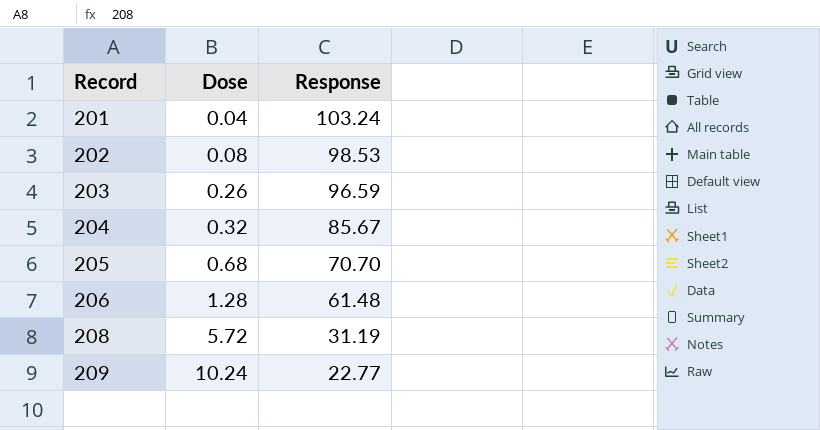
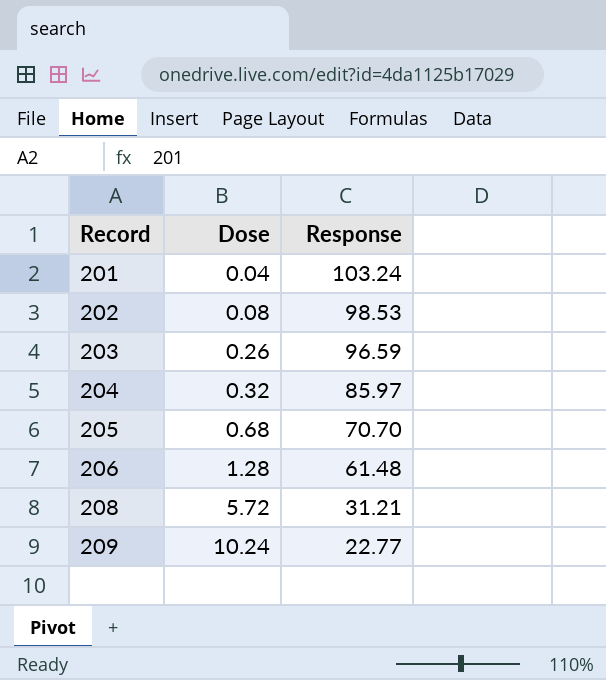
204 | Response: 85.67 -> 85.97
208 | Response: 31.19 -> 31.21

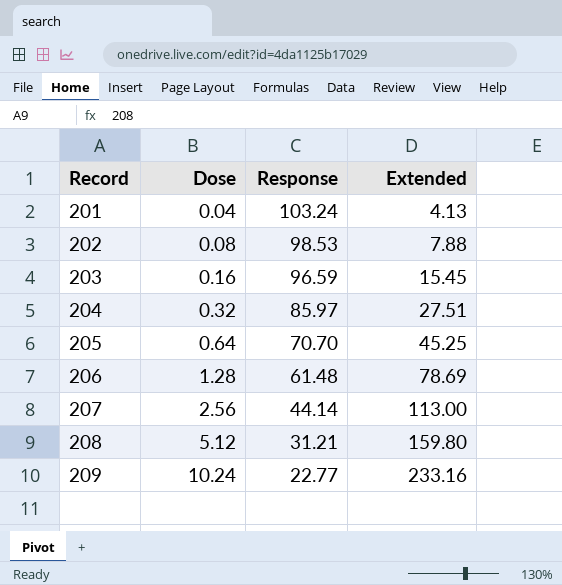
column Extended | formula: none -> [Dose] * [Response]
203 | Dose: 0.26 -> 0.16
205 | Dose: 0.68 -> 0.64
row 207: none -> 2.56 | 44.14 | 113.00
208 | Dose: 5.72 -> 5.12

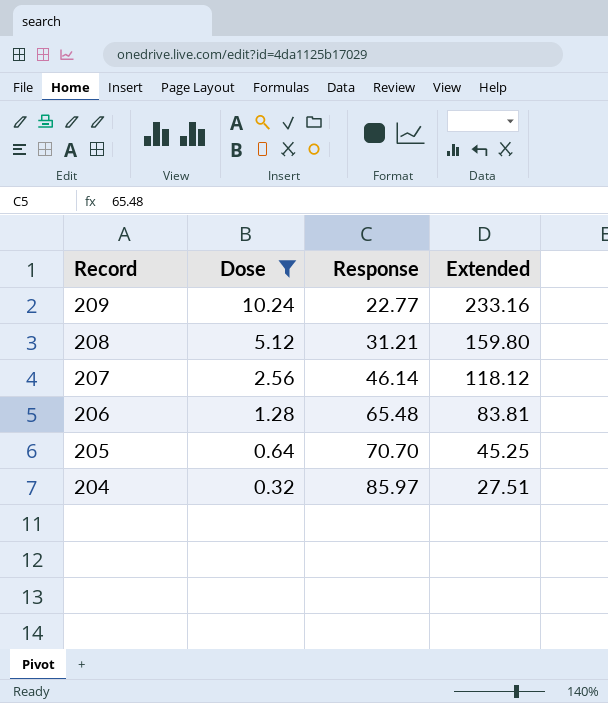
filter: none -> Dose >= 0.32
row order: Record ascending -> Record descending
207 | Response: 44.14 -> 46.14
207 | Extended: 113.00 -> 118.12
206 | Response: 61.48 -> 65.48
206 | Extended: 78.69 -> 83.81

